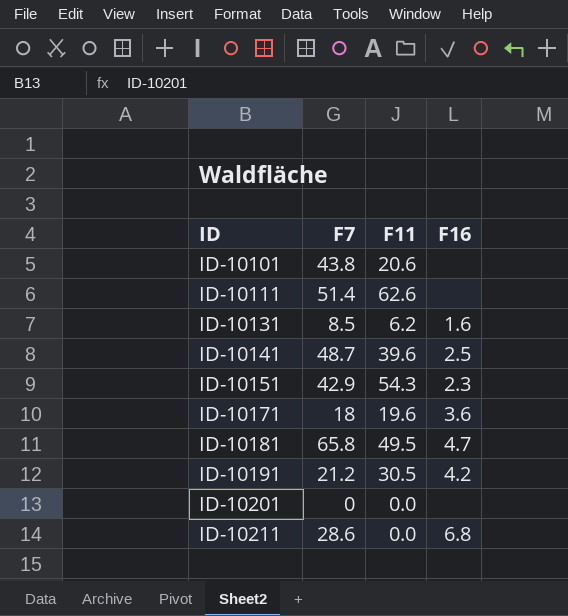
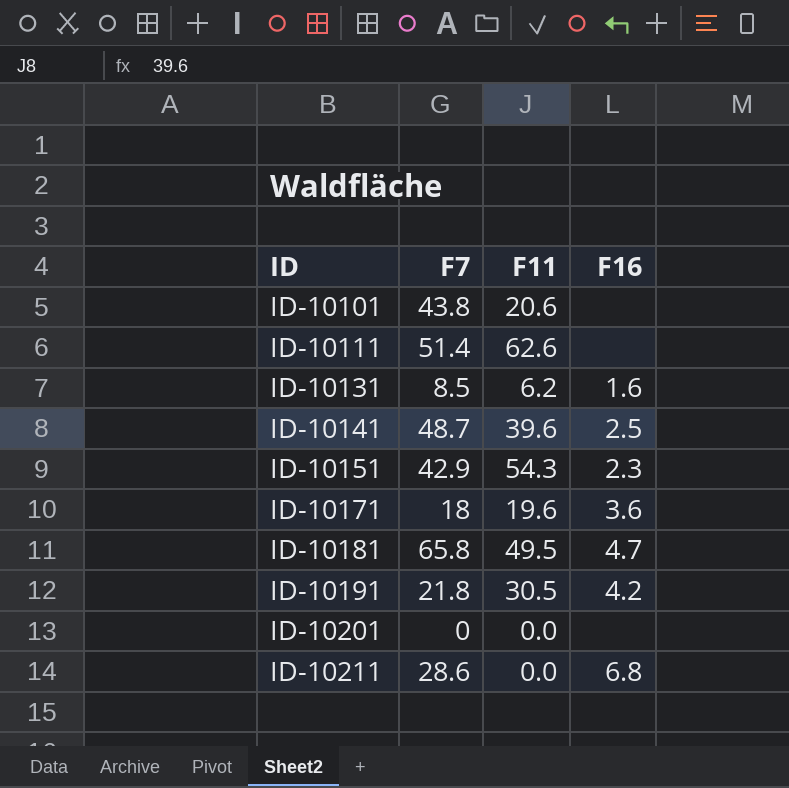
ID-10191 | F7: 21.2 -> 21.8

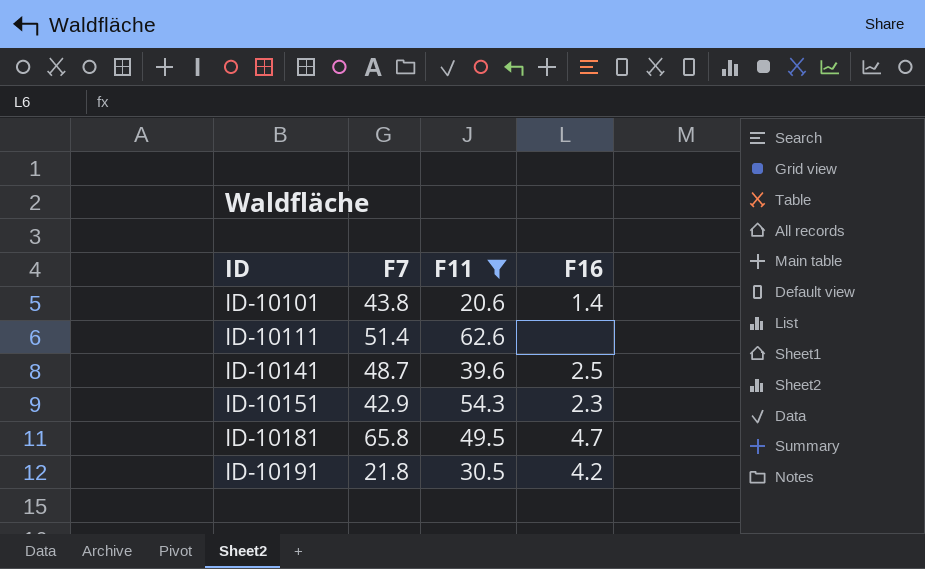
filter: none -> F11 >= 20.6
ID-10101 | F16: none -> 1.4

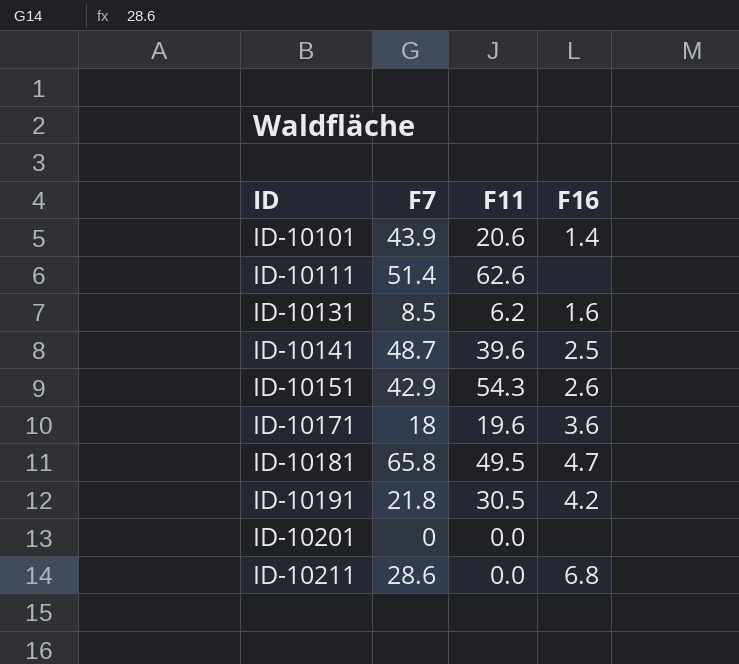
filter: F11 >= 20.6 -> none
ID-10101 | F7: 43.8 -> 43.9
ID-10151 | F16: 2.3 -> 2.6

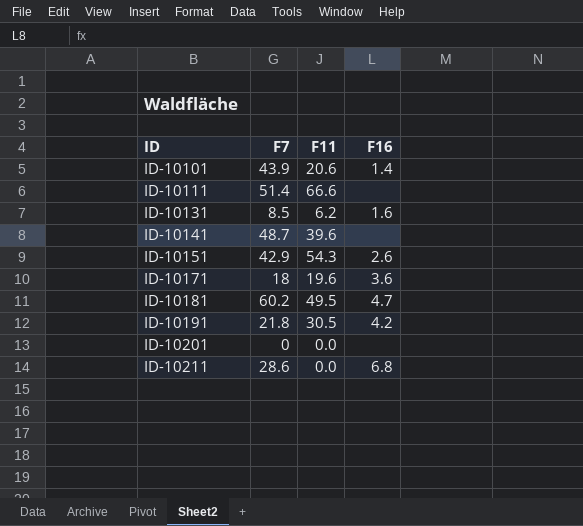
ID-10111 | F11: 62.6 -> 66.6
ID-10141 | F16: 2.5 -> none
ID-10181 | F7: 65.8 -> 60.2

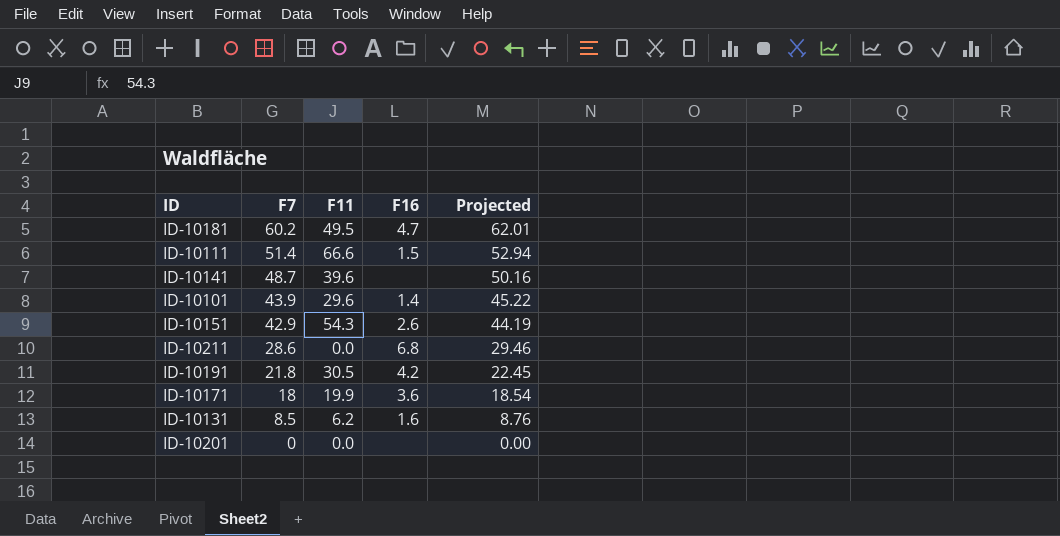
row order: ID ascending -> F7 descending
column Projected | formula: none -> [F7] * 1.03
ID-10111 | F16: none -> 1.5
ID-10101 | F11: 20.6 -> 29.6
ID-10171 | F11: 19.6 -> 19.9

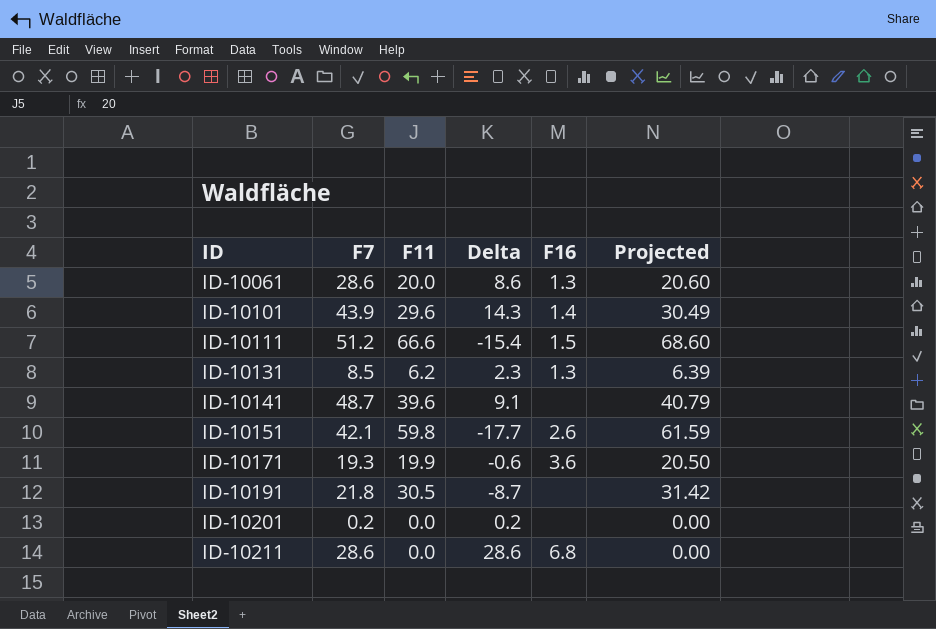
row order: F7 descending -> ID ascending
column Delta | formula: none -> [F7] - [F11]
column Projected | formula: [F7] * 1.03 -> [F11] * 1.03
row ID-10181: 60.2 | 49.5 | 4.7 | 62.01 -> none
row ID-10061: none -> 28.6 | 20.0 | 8.6 | 1.3 | 20.60
ID-10111 | F7: 51.4 -> 51.2
ID-10131 | F16: 1.6 -> 1.3
ID-10151 | F7: 42.9 -> 42.1
ID-10151 | F11: 54.3 -> 59.8
ID-10171 | F7: 18 -> 19.3
ID-10191 | F16: 4.2 -> none
ID-10201 | F7: 0 -> 0.2

